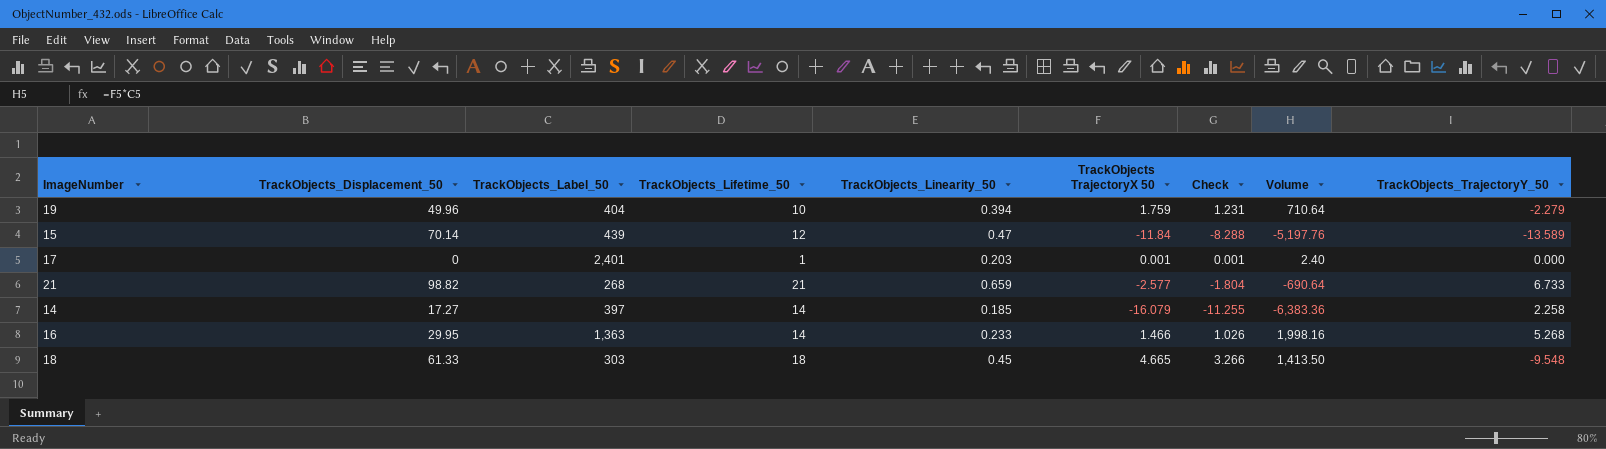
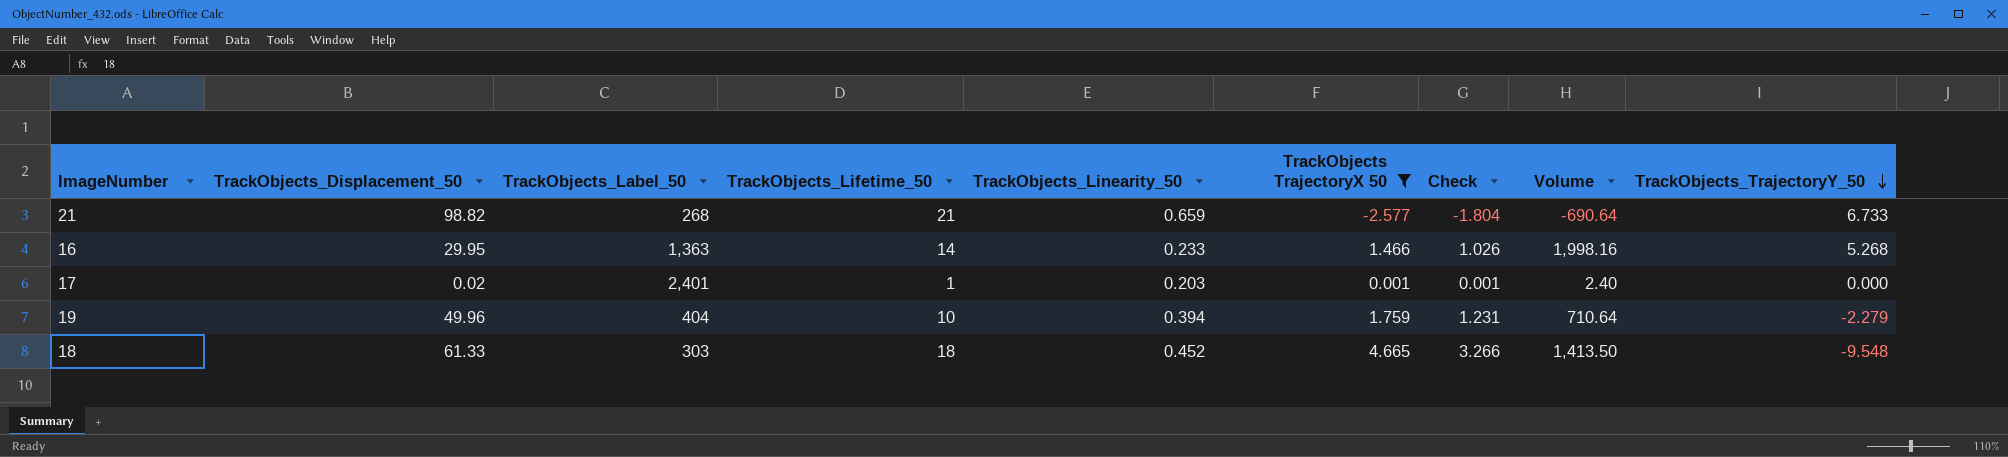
filter: none -> TrackObjects TrajectoryX 50 >= -2.577
row order: none -> TrackObjects_TrajectoryY_50 descending
17 | TrackObjects_Displacement_50: 0 -> 0.02
18 | TrackObjects_Linearity_50: 0.45 -> 0.452

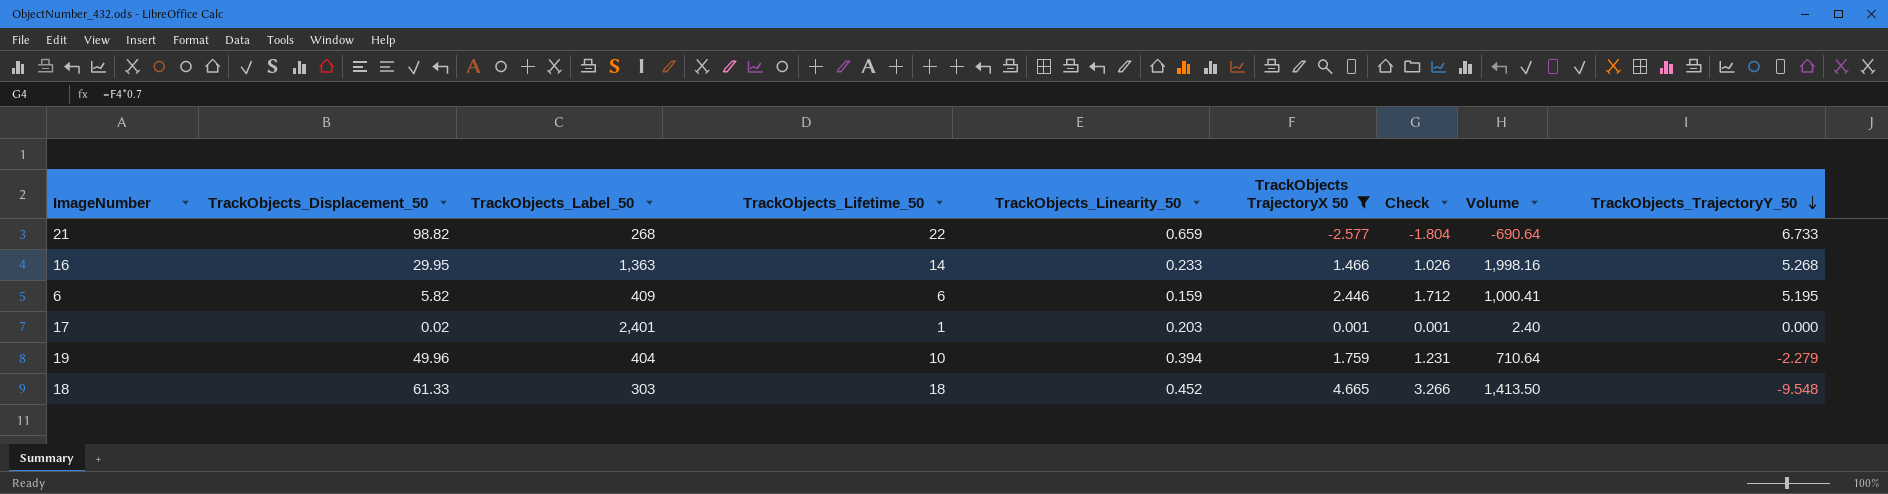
21 | TrackObjects_Lifetime_50: 21 -> 22
row 6: none -> 5.82 | 409 | 6 | 0.159 | 2.446 | 1.712 | 1,000.41 | 5.195

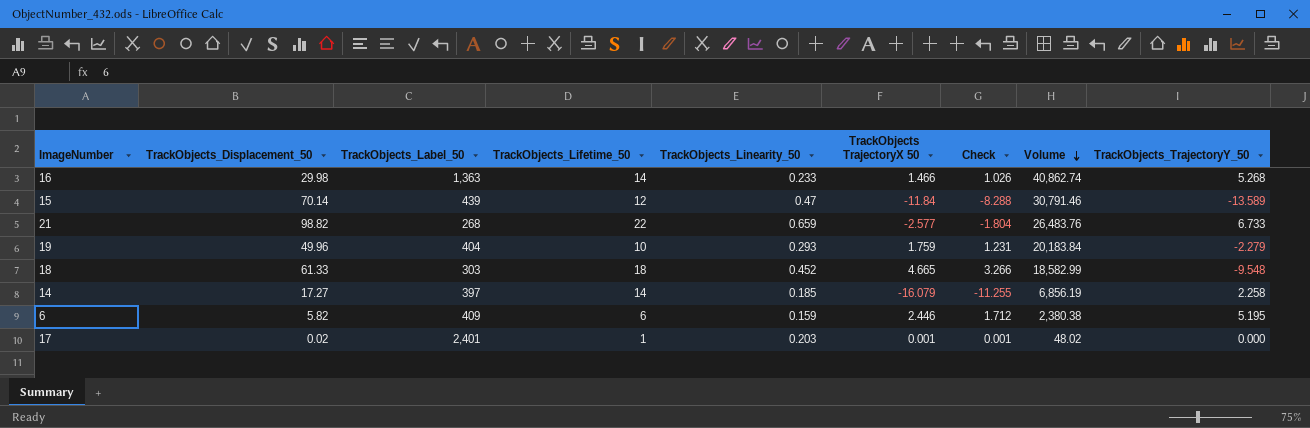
filter: TrackObjects TrajectoryX 50 >= -2.577 -> none
row order: TrackObjects_TrajectoryY_50 descending -> Volume descending
column Volume | formula: [TrackObjects_Label_50] * [TrackObjects TrajectoryX 50] -> [TrackObjects_Displacement_50] * [TrackObjects_Label_50]
16 | TrackObjects_Displacement_50: 29.95 -> 29.98
19 | TrackObjects_Linearity_50: 0.394 -> 0.293

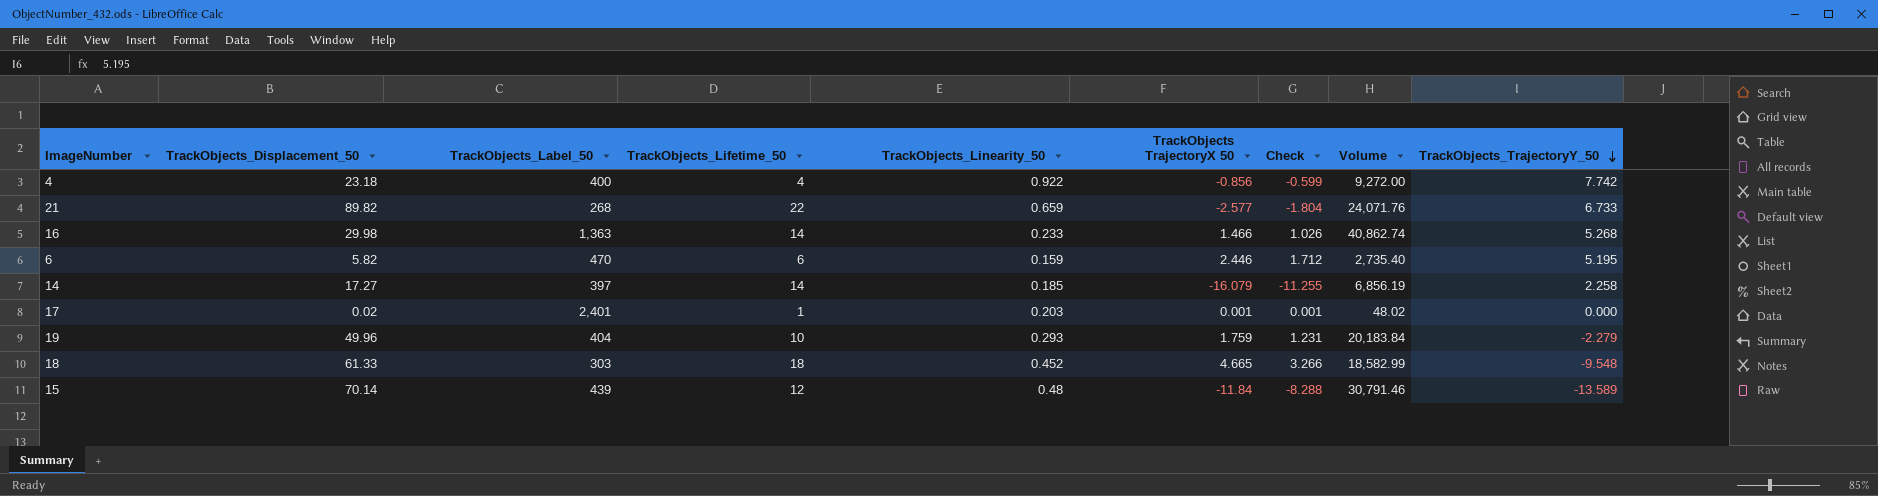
row order: Volume descending -> TrackObjects_TrajectoryY_50 descending
row 4: none -> 23.18 | 400 | 4 | 0.922 | -0.856 | -0.599 | 9,272.00 | 7.742
21 | TrackObjects_Displacement_50: 98.82 -> 89.82
21 | Volume: 26,483.76 -> 24,071.76
6 | TrackObjects_Label_50: 409 -> 470
6 | Volume: 2,380.38 -> 2,735.40
15 | TrackObjects_Linearity_50: 0.47 -> 0.48

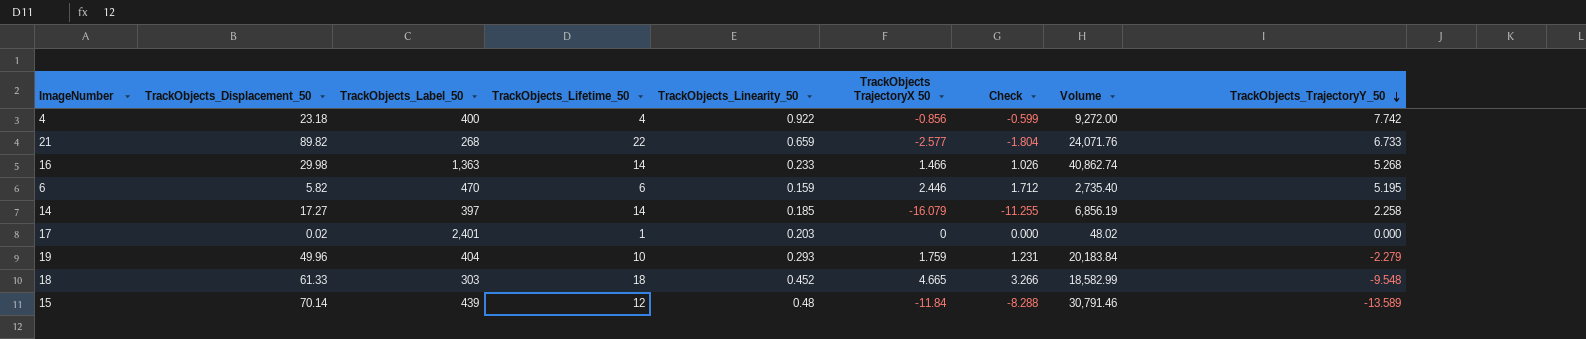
17 | TrackObjects TrajectoryX 50: 0.001 -> 0
17 | Check: 0.001 -> 0.000

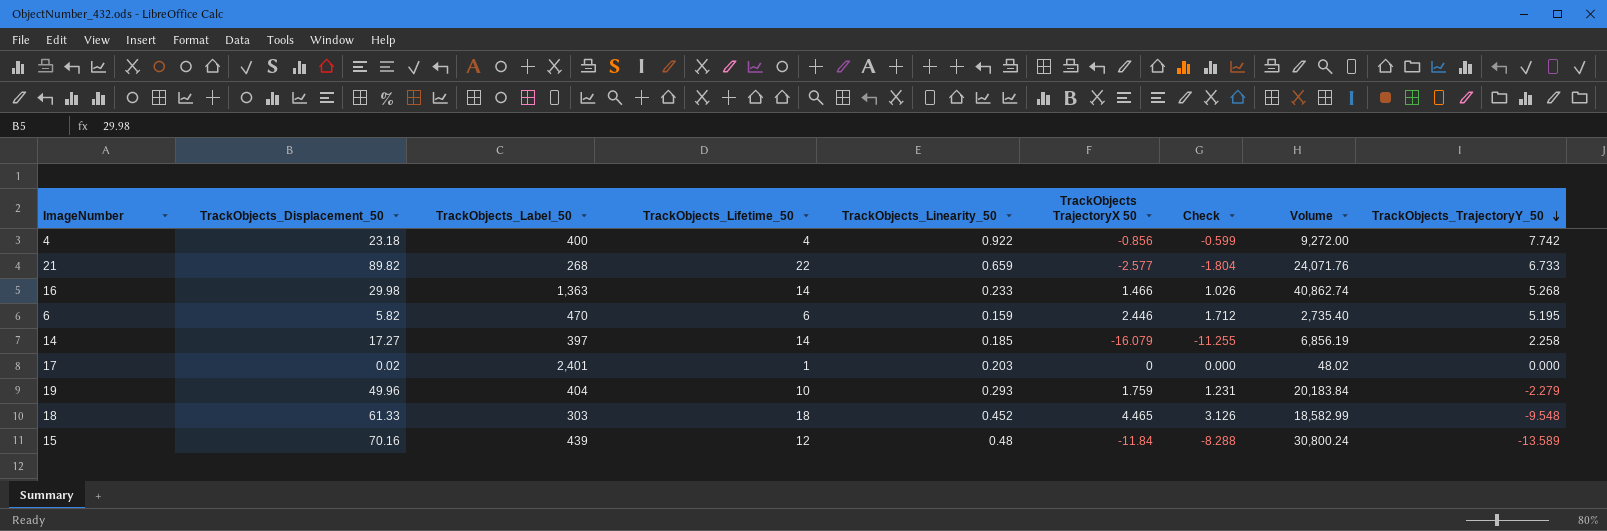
18 | TrackObjects TrajectoryX 50: 4.665 -> 4.465
18 | Check: 3.266 -> 3.126
15 | TrackObjects_Displacement_50: 70.14 -> 70.16
15 | Volume: 30,791.46 -> 30,800.24

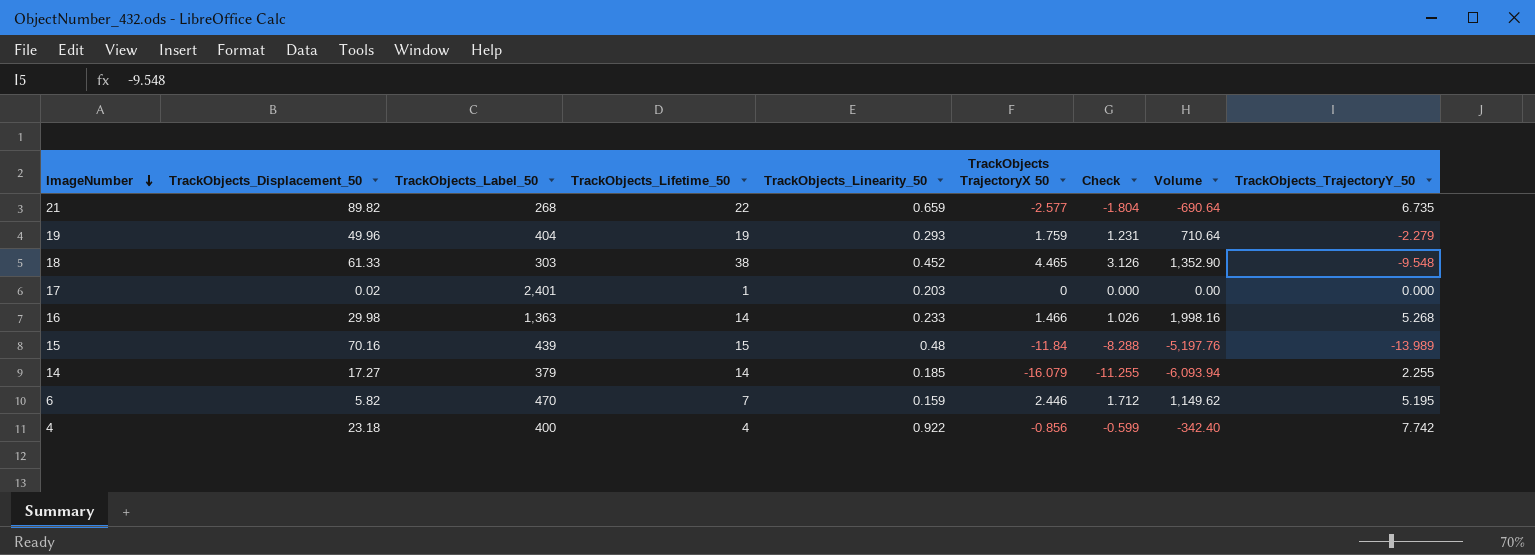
row order: TrackObjects_TrajectoryY_50 descending -> ImageNumber descending
column Volume | formula: [TrackObjects_Displacement_50] * [TrackObjects_Label_50] -> [TrackObjects_Label_50] * [TrackObjects TrajectoryX 50]
21 | TrackObjects_TrajectoryY_50: 6.733 -> 6.735
19 | TrackObjects_Lifetime_50: 10 -> 19
18 | TrackObjects_Lifetime_50: 18 -> 38
15 | TrackObjects_Lifetime_50: 12 -> 15
15 | TrackObjects_TrajectoryY_50: -13.589 -> -13.989
14 | TrackObjects_Label_50: 397 -> 379
14 | TrackObjects_TrajectoryY_50: 2.258 -> 2.255
6 | TrackObjects_Lifetime_50: 6 -> 7

